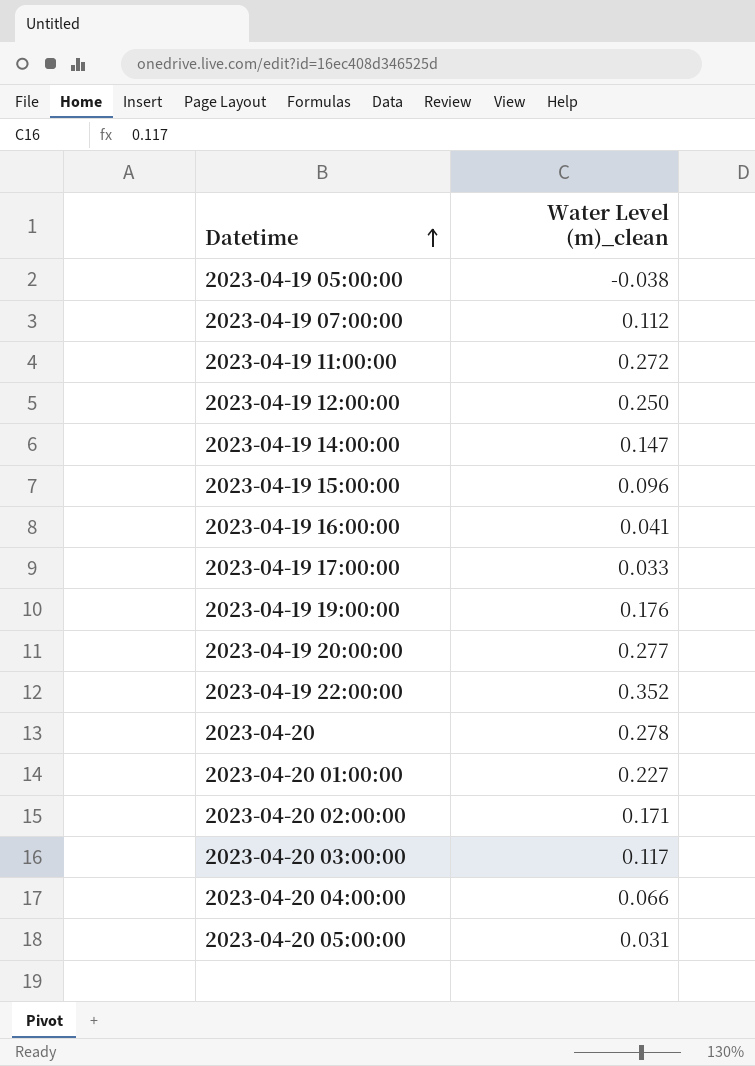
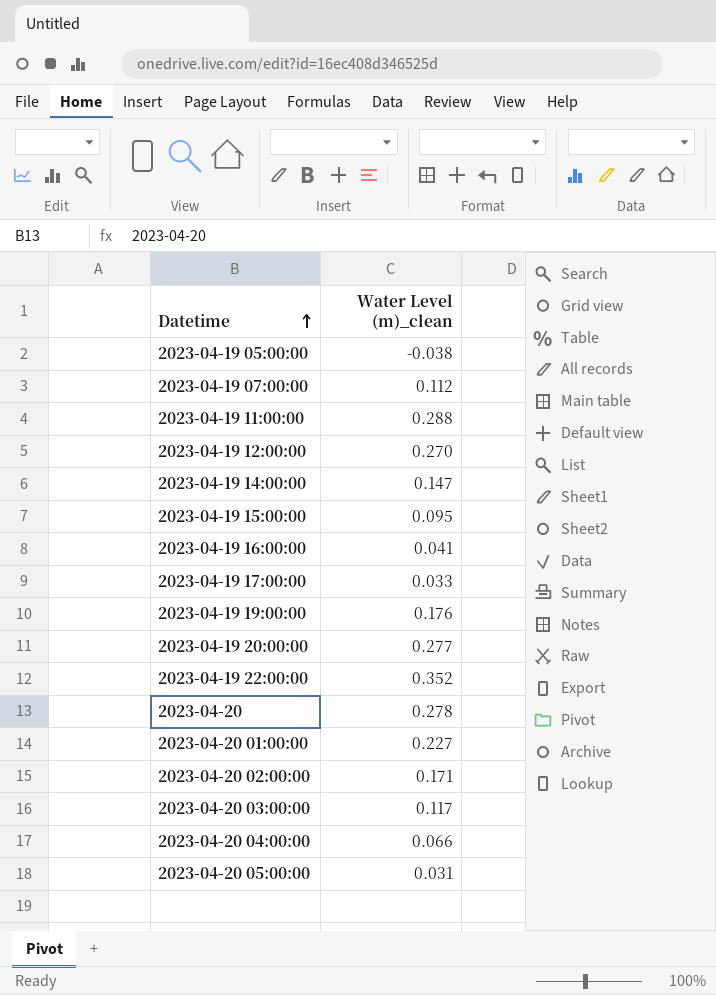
2023-04-19 11:00:00 | Water Level (m)_clean: 0.272 -> 0.288
2023-04-19 12:00:00 | Water Level (m)_clean: 0.250 -> 0.270
2023-04-19 15:00:00 | Water Level (m)_clean: 0.096 -> 0.095

